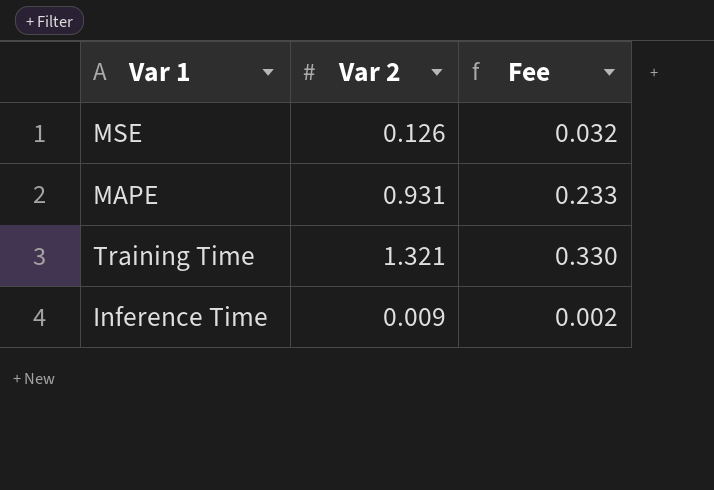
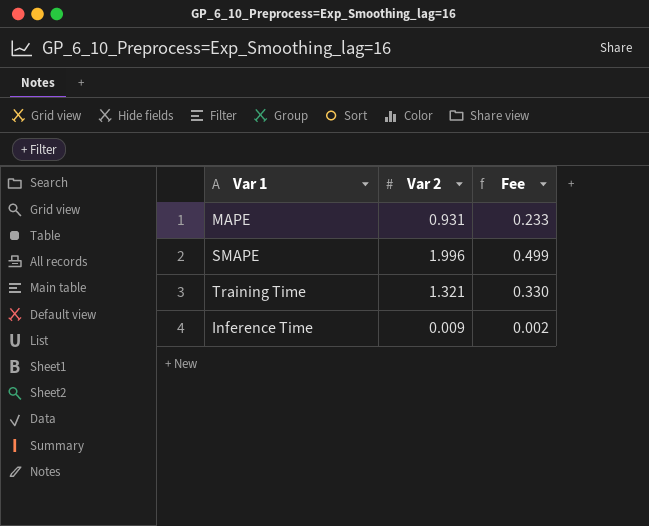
row MSE: 0.126 | 0.032 -> none
row SMAPE: none -> 1.996 | 0.499

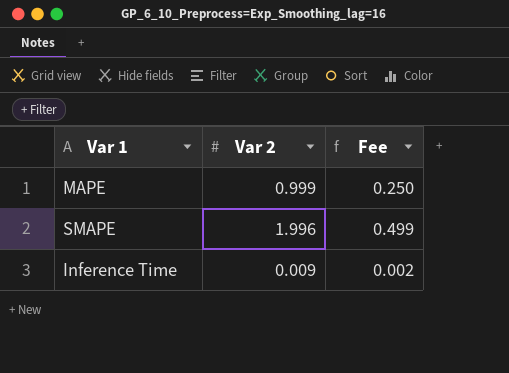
row Training Time: 1.321 | 0.330 -> none
MAPE | Var 2: 0.931 -> 0.999
MAPE | Fee: 0.233 -> 0.250

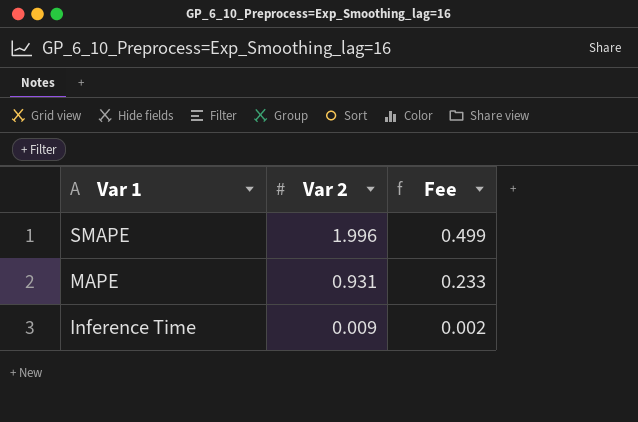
row order: none -> Var 1 descending
MAPE | Var 2: 0.999 -> 0.931
MAPE | Fee: 0.250 -> 0.233

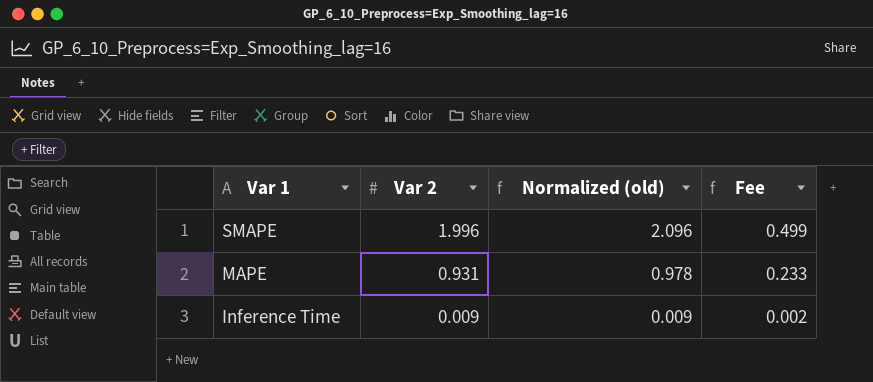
column Normalized (old) | formula: none -> [Var 2] * 1.05

